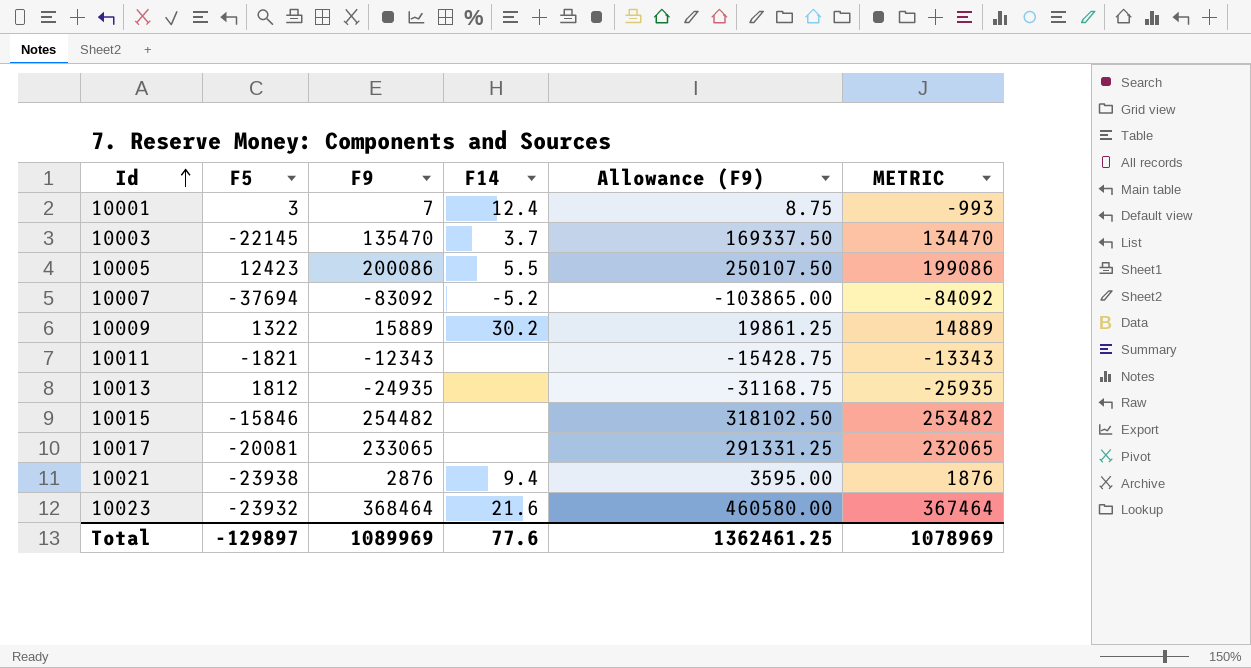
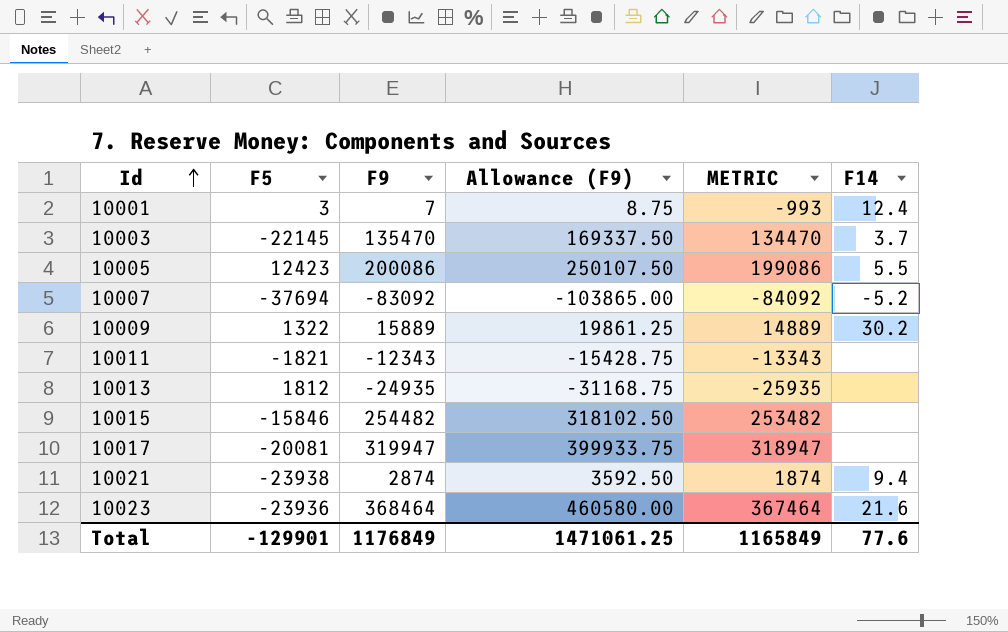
column F14 | position: 4 -> 6
10017 | F9: 233065 -> 319947
10017 | Allowance (F9): 291331.25 -> 399933.75
10017 | METRIC: 232065 -> 318947
10021 | F9: 2876 -> 2874
10021 | Allowance (F9): 3595.00 -> 3592.50
10021 | METRIC: 1876 -> 1874
10023 | F5: -23932 -> -23936
Total | F5: -129897 -> -129901
Total | F9: 1089969 -> 1176849
Total | Allowance (F9): 1362461.25 -> 1471061.25
Total | METRIC: 1078969 -> 1165849

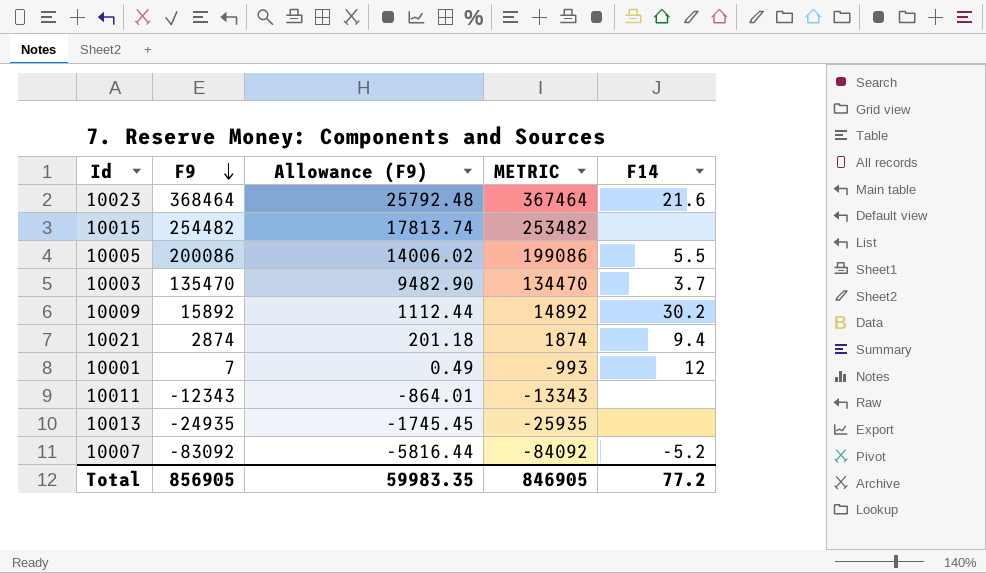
row order: Id ascending -> F9 descending
column F5 | position: 2 -> none
column Allowance (F9) | formula: [F9] * 1.25 -> [F9] * 0.07
row 10017: -20081 | 319947 | 399933.75 | 318947 | none -> none
10009 | F9: 15889 -> 15892
10009 | METRIC: 14889 -> 14892
10001 | F14: 12.4 -> 12
Total | F9: 1176849 -> 856905
Total | Allowance (F9): 1471061.25 -> 59983.35
Total | METRIC: 1165849 -> 846905
Total | F14: 77.6 -> 77.2

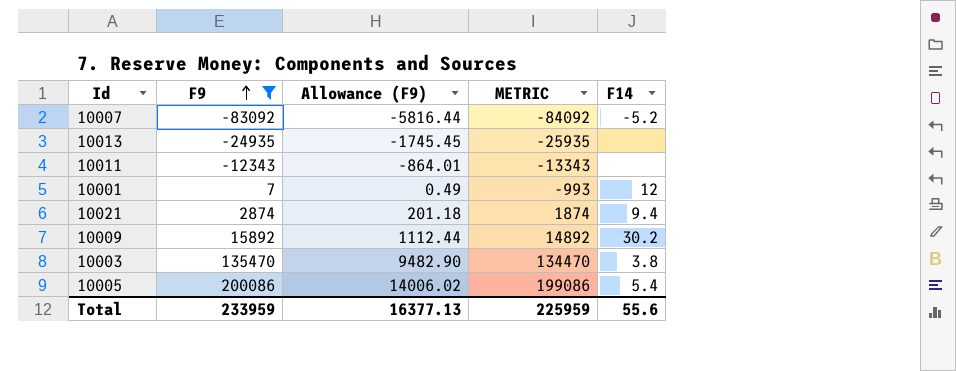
filter: none -> F9 <= 200086
row order: F9 descending -> F9 ascending
10003 | F14: 3.7 -> 3.8
10005 | F14: 5.5 -> 5.4
Total | F9: 856905 -> 233959
Total | Allowance (F9): 59983.35 -> 16377.13
Total | METRIC: 846905 -> 225959
Total | F14: 77.2 -> 55.6

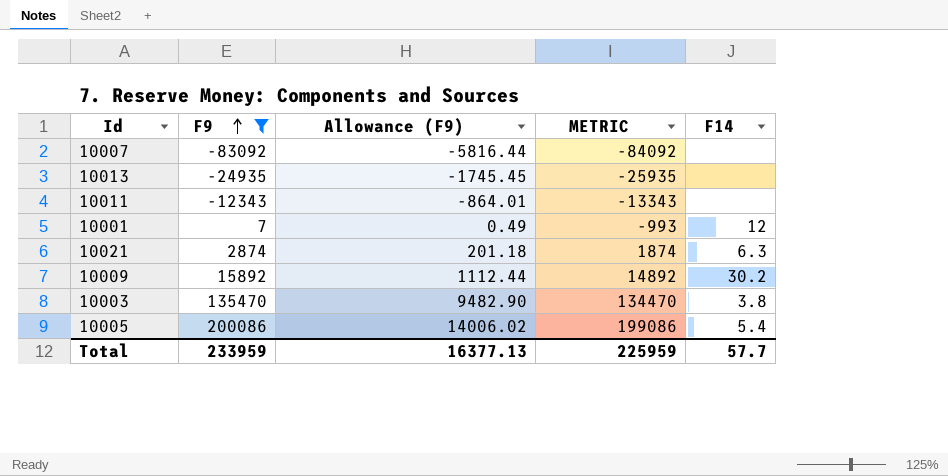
10007 | F14: -5.2 -> none
10021 | F14: 9.4 -> 6.3
Total | F14: 55.6 -> 57.7

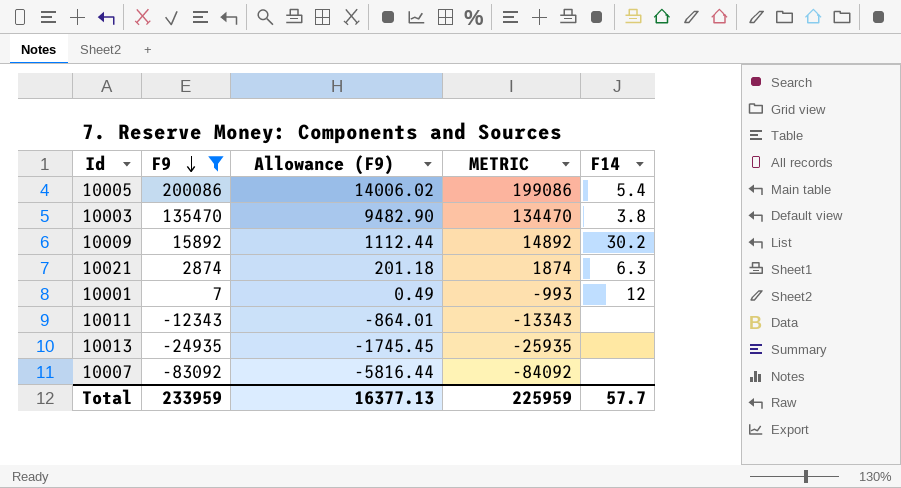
row order: F9 ascending -> F9 descending

